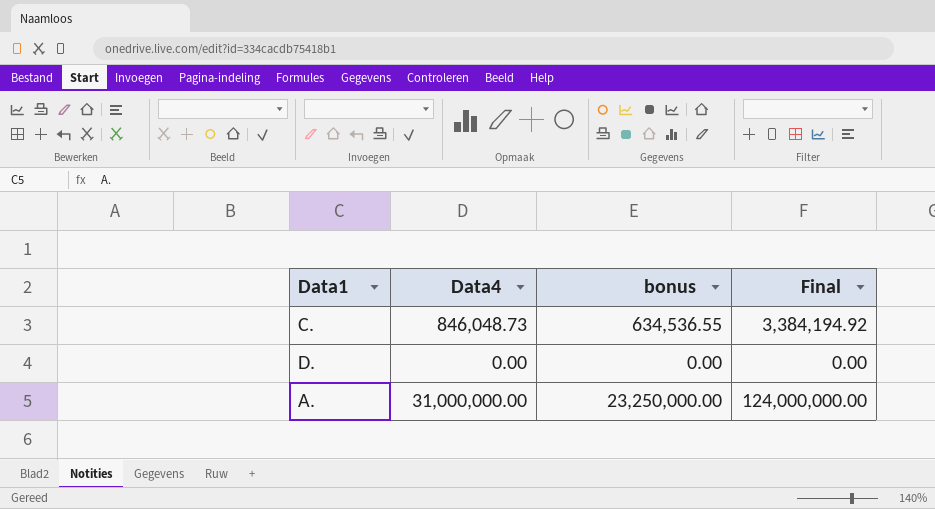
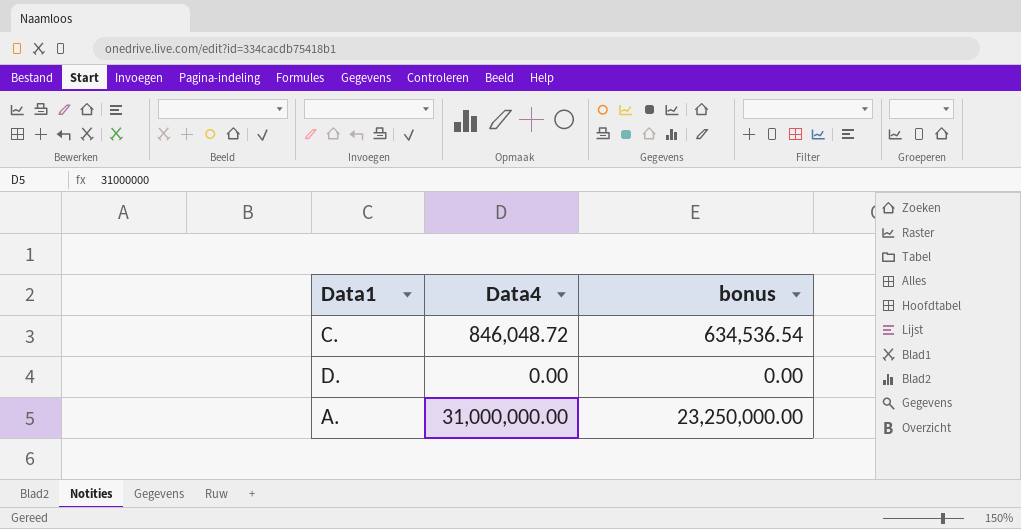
column Final | formula: [Data4] * 4 -> none
C. | Data4: 846,048.73 -> 846,048.72
C. | bonus: 634,536.55 -> 634,536.54

